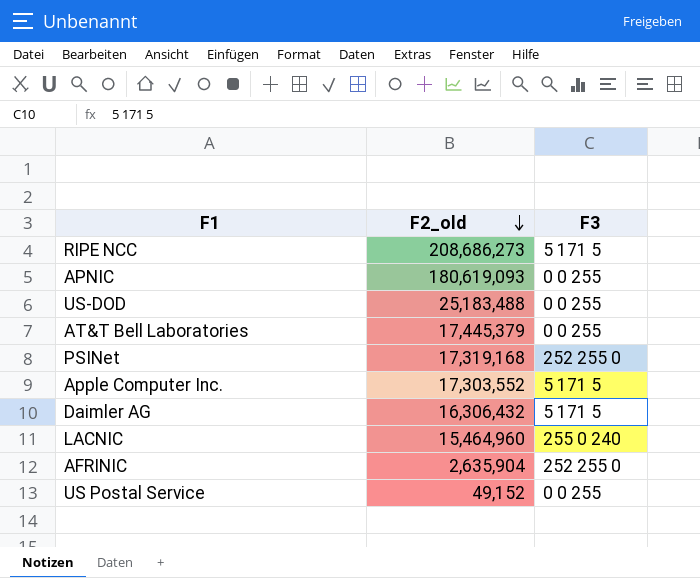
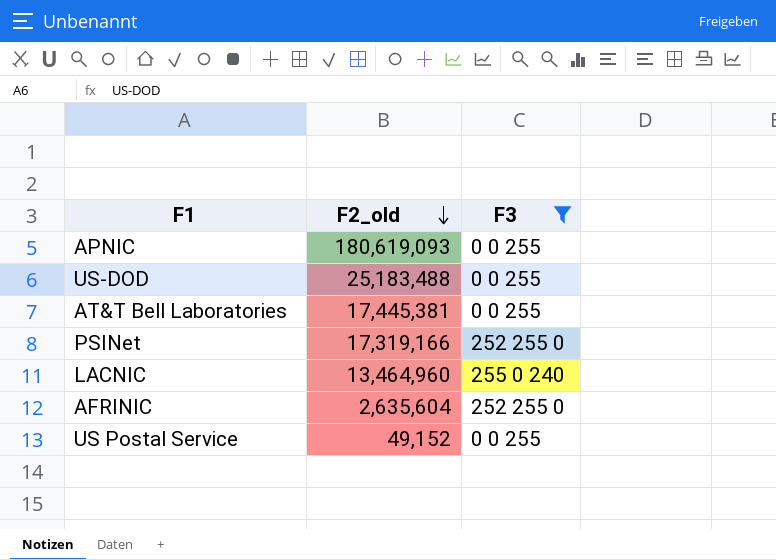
filter: none -> F3 != 5 171 5
AT&T Bell Laboratories | F2_old: 17,445,379 -> 17,445,381
PSINet | F2_old: 17,319,168 -> 17,319,166
LACNIC | F2_old: 15,464,960 -> 13,464,960
AFRINIC | F2_old: 2,635,904 -> 2,635,604

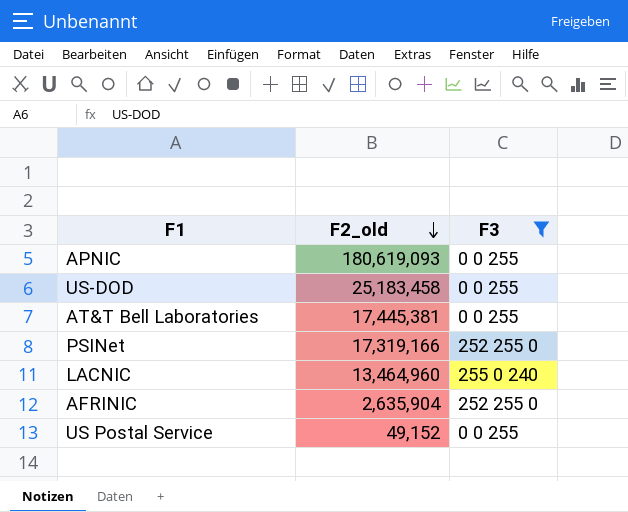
US-DOD | F2_old: 25,183,488 -> 25,183,458
AFRINIC | F2_old: 2,635,604 -> 2,635,904

